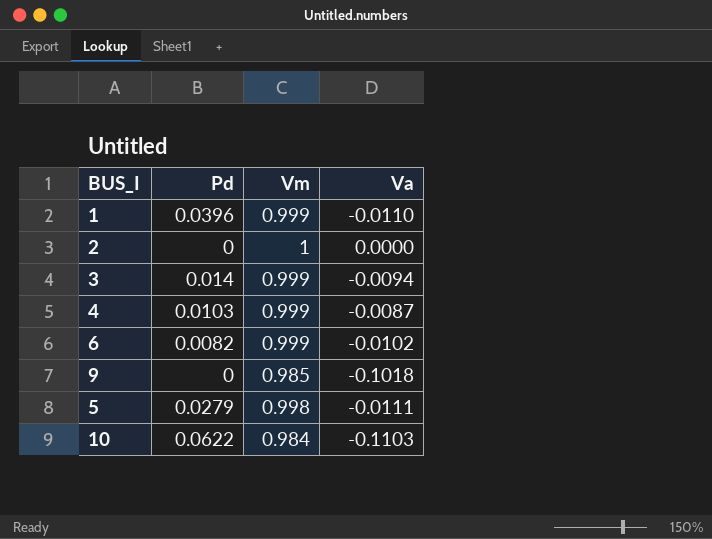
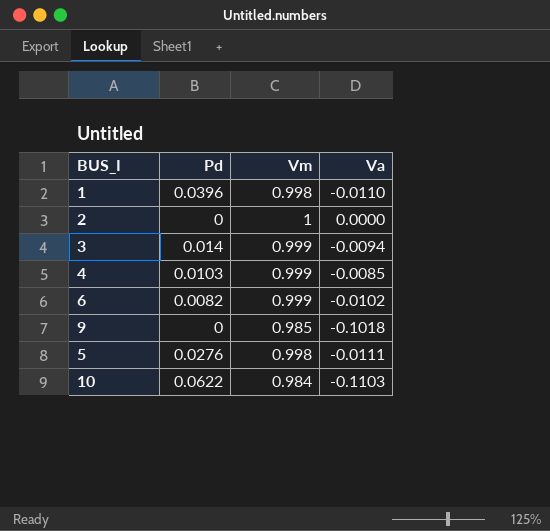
1 | Vm: 0.999 -> 0.998
4 | Va: -0.0087 -> -0.0085
5 | Pd: 0.0279 -> 0.0276

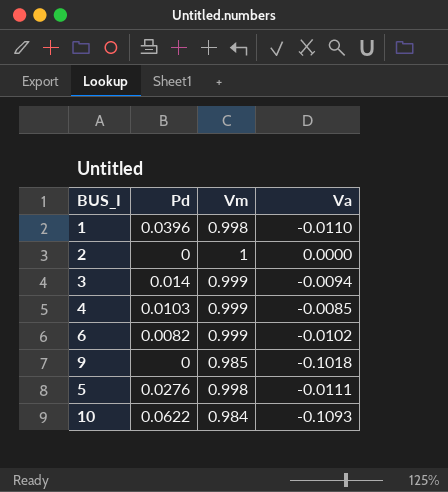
10 | Va: -0.1103 -> -0.1093

